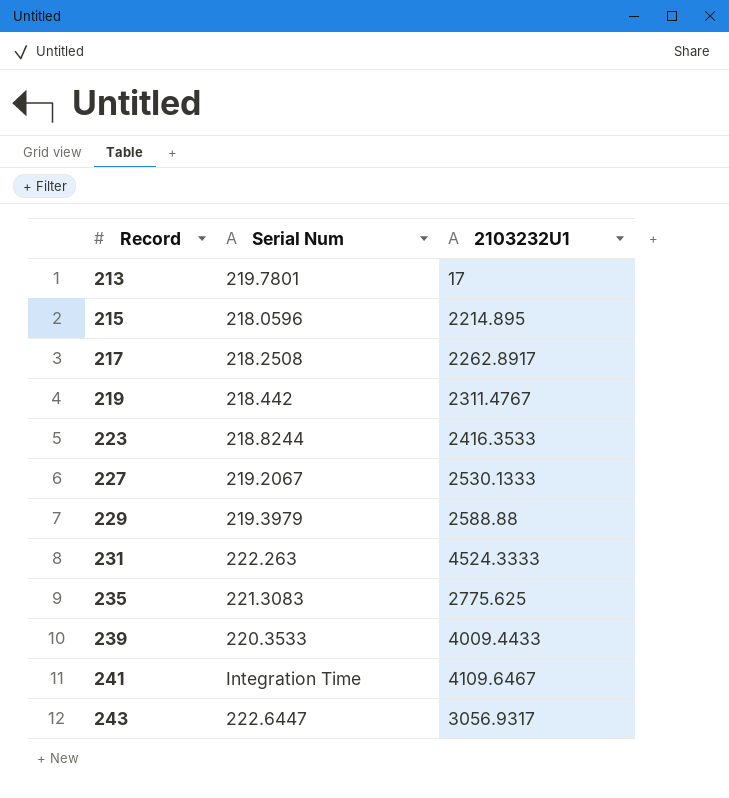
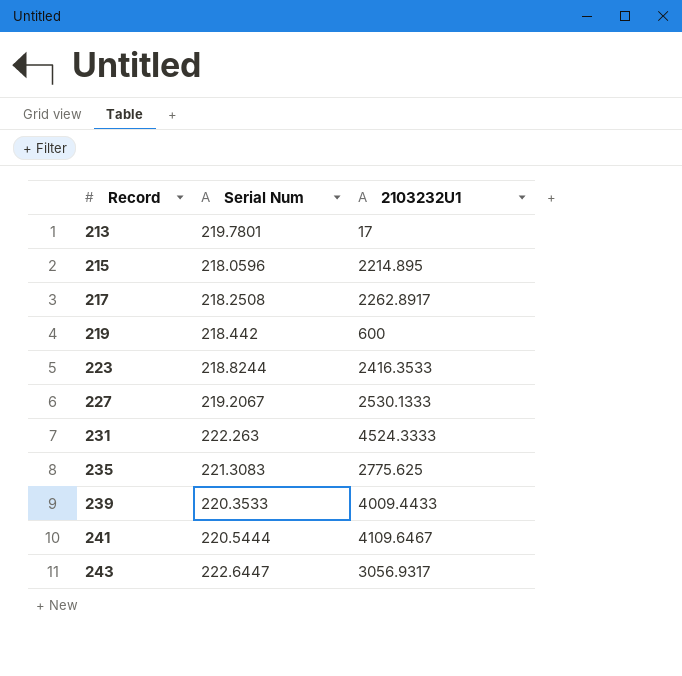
row 229: 219.3979 | 2588.88 -> none
219 | 2103232U1: 2311.4767 -> 600
241 | Serial Num: Integration Time -> 220.5444

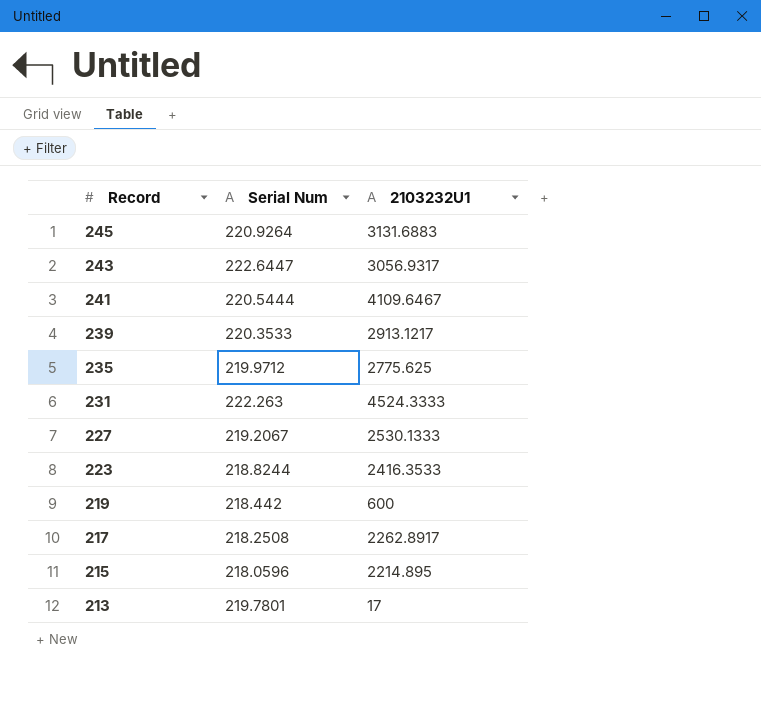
row order: Record ascending -> Record descending
row 245: none -> 220.9264 | 3131.6883
239 | 2103232U1: 4009.4433 -> 2913.1217
235 | Serial Num: 221.3083 -> 219.9712

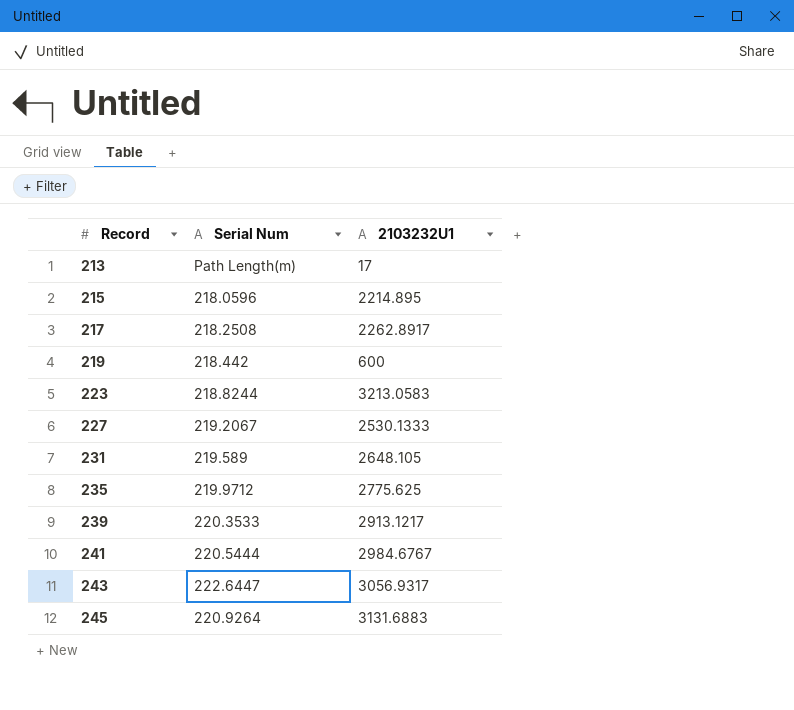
row order: Record descending -> Record ascending
213 | Serial Num: 219.7801 -> Path Length(m)
223 | 2103232U1: 2416.3533 -> 3213.0583
231 | Serial Num: 222.263 -> 219.589
231 | 2103232U1: 4524.3333 -> 2648.105
241 | 2103232U1: 4109.6467 -> 2984.6767

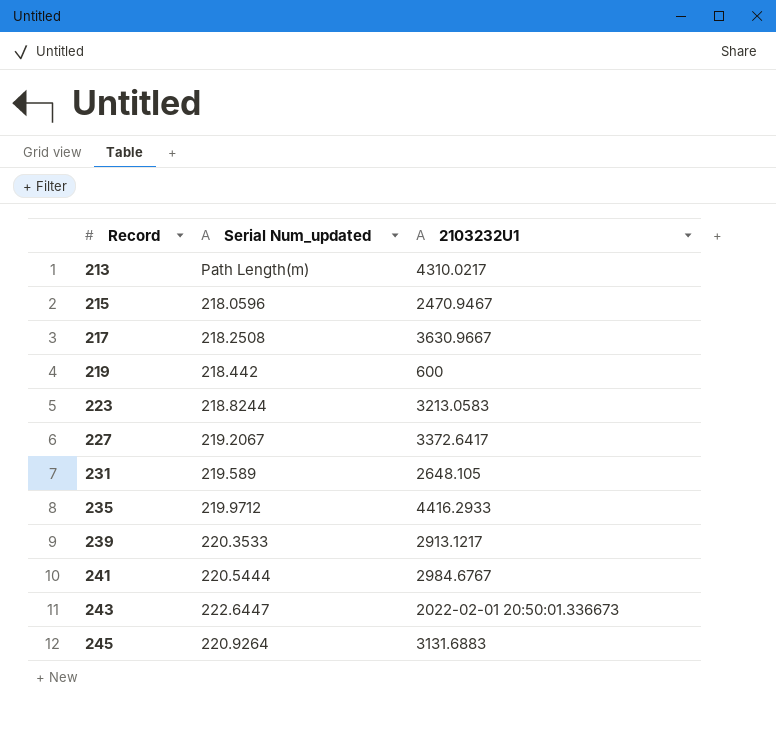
column name: Serial Num -> Serial Num_updated
213 | 2103232U1: 17 -> 4310.0217
215 | 2103232U1: 2214.895 -> 2470.9467
217 | 2103232U1: 2262.8917 -> 3630.9667
227 | 2103232U1: 2530.1333 -> 3372.6417
235 | 2103232U1: 2775.625 -> 4416.2933
243 | 2103232U1: 3056.9317 -> 2022-02-01 20:50:01.336673

